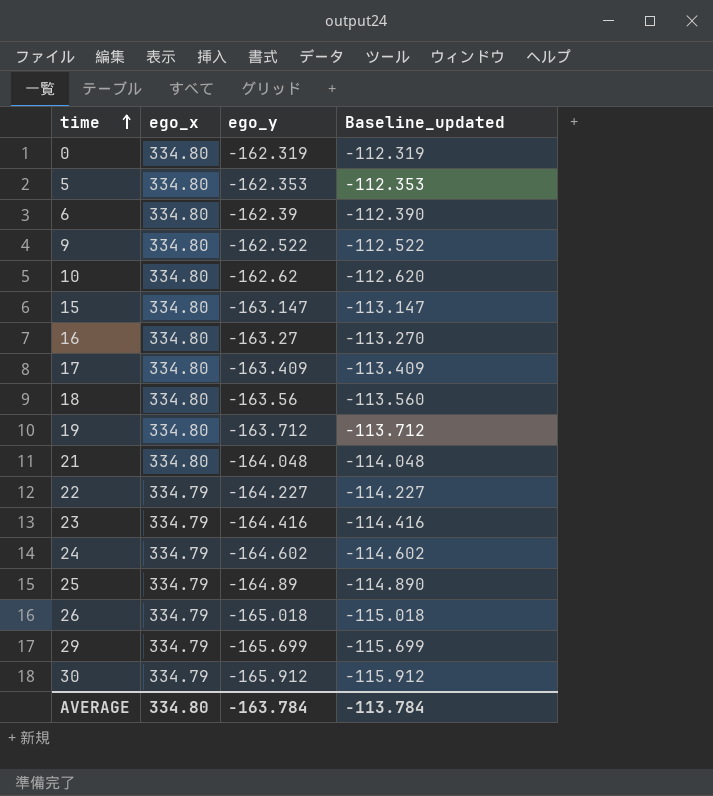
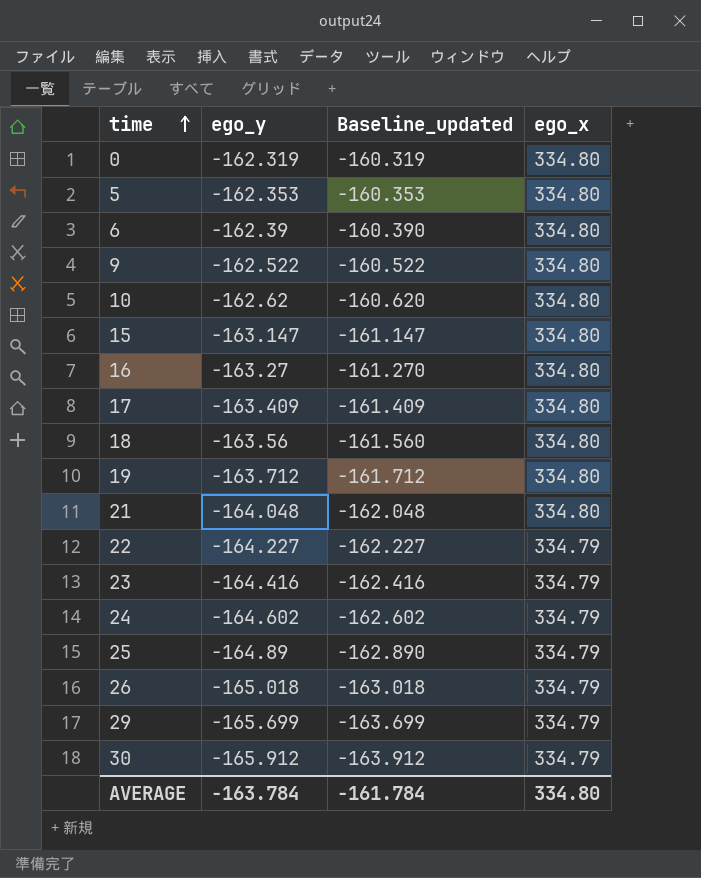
column Baseline_updated | formula: [ego_y] + 50 -> [ego_y] + 2
column ego_x | position: 2 -> 4
AVERAGE | Baseline_updated: -113.784 -> -161.784

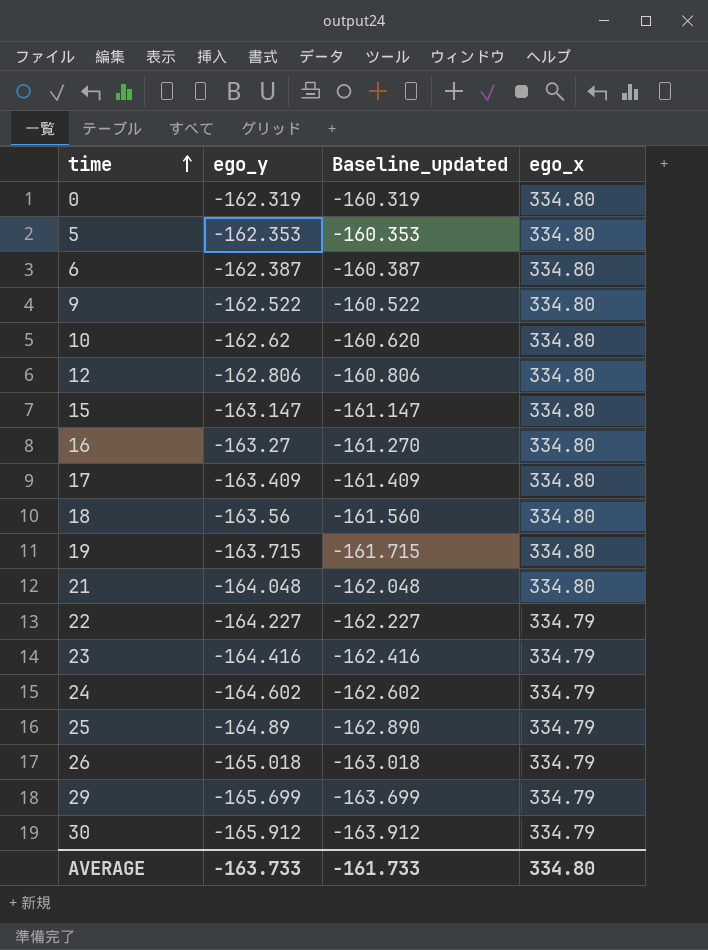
6 | ego_y: -162.39 -> -162.387
6 | Baseline_updated: -160.390 -> -160.387
row 12: none -> -162.806 | -160.806 | 334.80
19 | ego_y: -163.712 -> -163.715
19 | Baseline_updated: -161.712 -> -161.715
AVERAGE | ego_y: -163.784 -> -163.733
AVERAGE | Baseline_updated: -161.784 -> -161.733

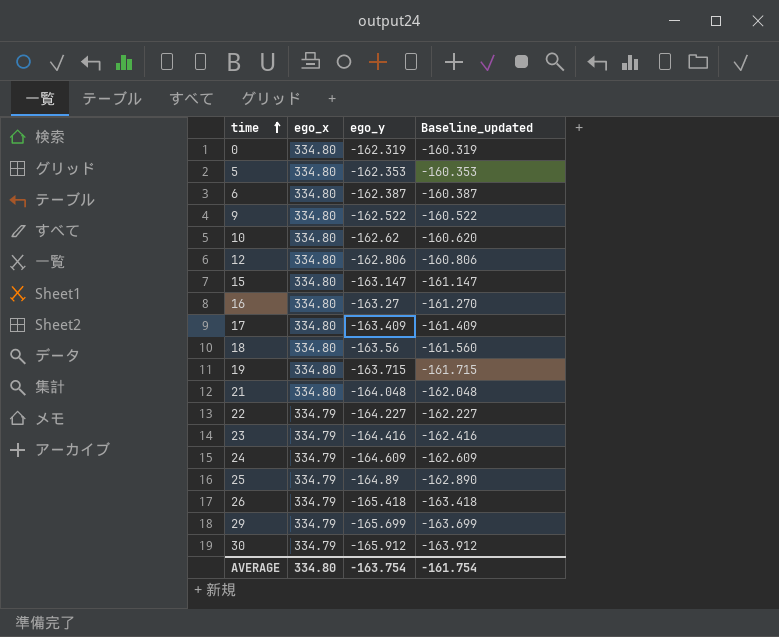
column ego_x | position: 4 -> 2
24 | ego_y: -164.602 -> -164.609
24 | Baseline_updated: -162.602 -> -162.609
26 | ego_y: -165.018 -> -165.418
26 | Baseline_updated: -163.018 -> -163.418
AVERAGE | ego_y: -163.733 -> -163.754
AVERAGE | Baseline_updated: -161.733 -> -161.754

